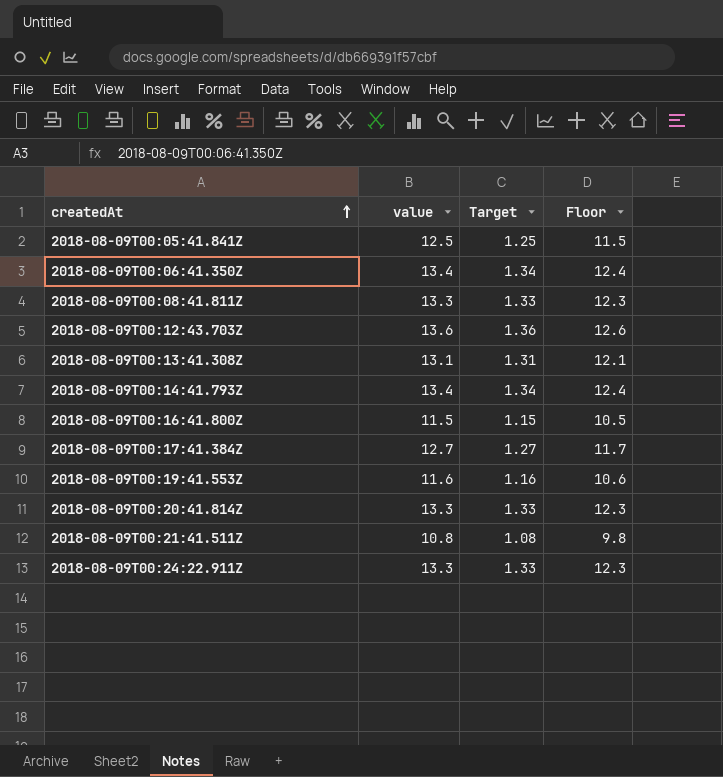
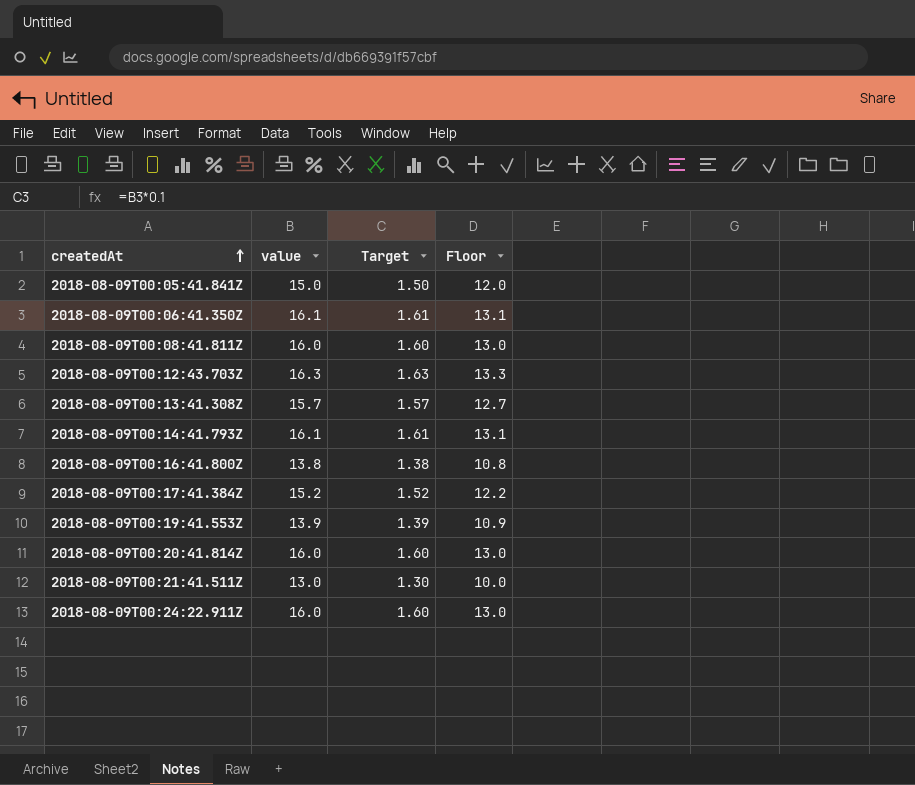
column Floor | formula: [value] - 1 -> [value] - 3
2018-08-09T00:05:41.841Z | value: 12.5 -> 15.0
2018-08-09T00:05:41.841Z | Target: 1.25 -> 1.50
2018-08-09T00:06:41.350Z | value: 13.4 -> 16.1
2018-08-09T00:06:41.350Z | Target: 1.34 -> 1.61
2018-08-09T00:08:41.811Z | value: 13.3 -> 16.0
2018-08-09T00:08:41.811Z | Target: 1.33 -> 1.60
2018-08-09T00:12:43.703Z | value: 13.6 -> 16.3
2018-08-09T00:12:43.703Z | Target: 1.36 -> 1.63
2018-08-09T00:13:41.308Z | value: 13.1 -> 15.7
2018-08-09T00:13:41.308Z | Target: 1.31 -> 1.57
2018-08-09T00:14:41.793Z | value: 13.4 -> 16.1
2018-08-09T00:14:41.793Z | Target: 1.34 -> 1.61
2018-08-09T00:16:41.800Z | value: 11.5 -> 13.8
2018-08-09T00:16:41.800Z | Target: 1.15 -> 1.38
2018-08-09T00:17:41.384Z | value: 12.7 -> 15.2
2018-08-09T00:17:41.384Z | Target: 1.27 -> 1.52
2018-08-09T00:19:41.553Z | value: 11.6 -> 13.9
2018-08-09T00:19:41.553Z | Target: 1.16 -> 1.39
2018-08-09T00:20:41.814Z | value: 13.3 -> 16.0
2018-08-09T00:20:41.814Z | Target: 1.33 -> 1.60
2018-08-09T00:21:41.511Z | value: 10.8 -> 13.0
2018-08-09T00:21:41.511Z | Target: 1.08 -> 1.30
2018-08-09T00:24:22.911Z | value: 13.3 -> 16.0
2018-08-09T00:24:22.911Z | Target: 1.33 -> 1.60

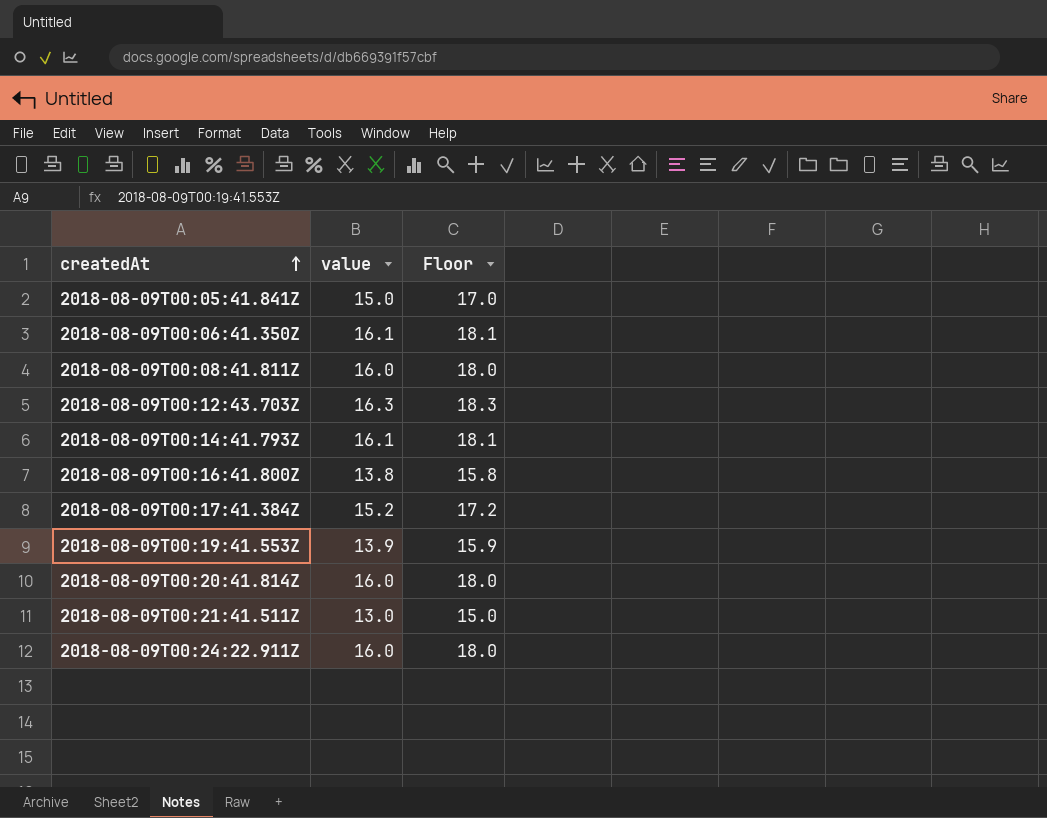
column Target | formula: [value] * 0.1 -> none
column Floor | formula: [value] - 3 -> [value] + 2
row 2018-08-09T00:13:41.308Z: 15.7 | 1.57 | 12.7 -> none

